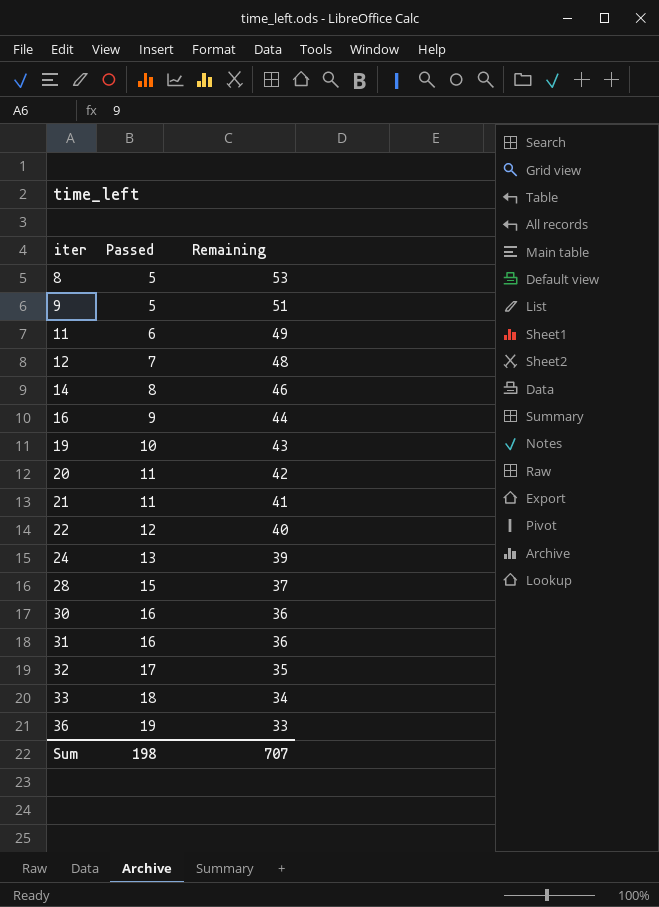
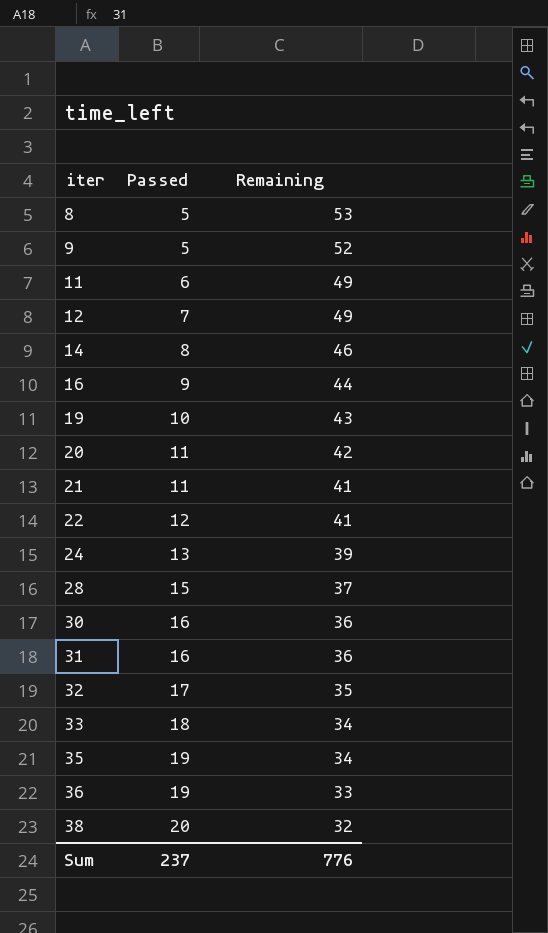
9 | Remaining: 51 -> 52
12 | Remaining: 48 -> 49
22 | Remaining: 40 -> 41
row 35: none -> 19 | 34
row 38: none -> 20 | 32
Sum | Passed: 198 -> 237
Sum | Remaining: 707 -> 776

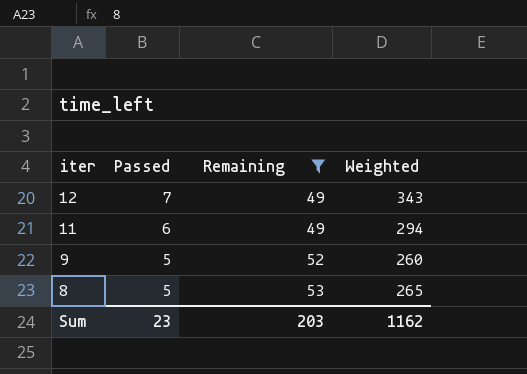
filter: none -> Remaining >= 49
row order: iter ascending -> iter descending
column Weighted | formula: none -> [Passed] * [Remaining]
Sum | Passed: 237 -> 23
Sum | Remaining: 776 -> 203

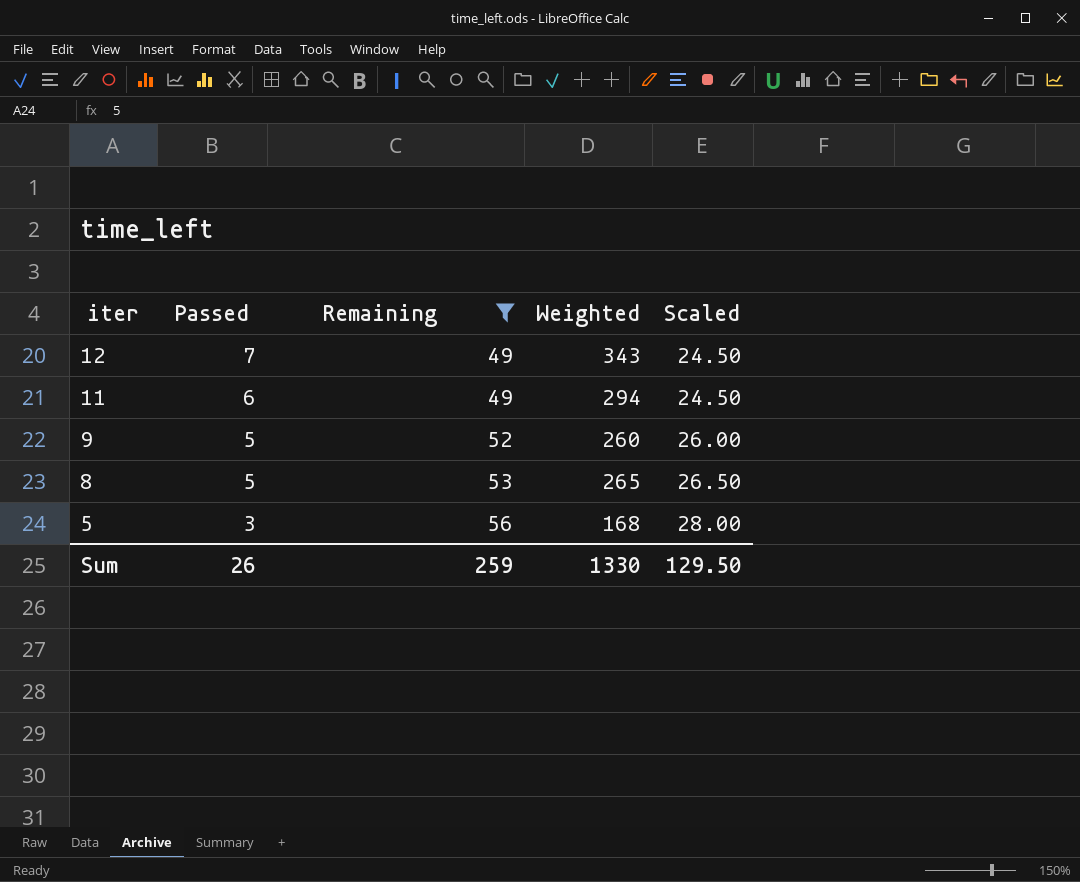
column Scaled | formula: none -> [Remaining] * 0.5
row 5: none -> 3 | 56 | 168 | 28.00
Sum | Passed: 23 -> 26
Sum | Remaining: 203 -> 259
Sum | Weighted: 1162 -> 1330

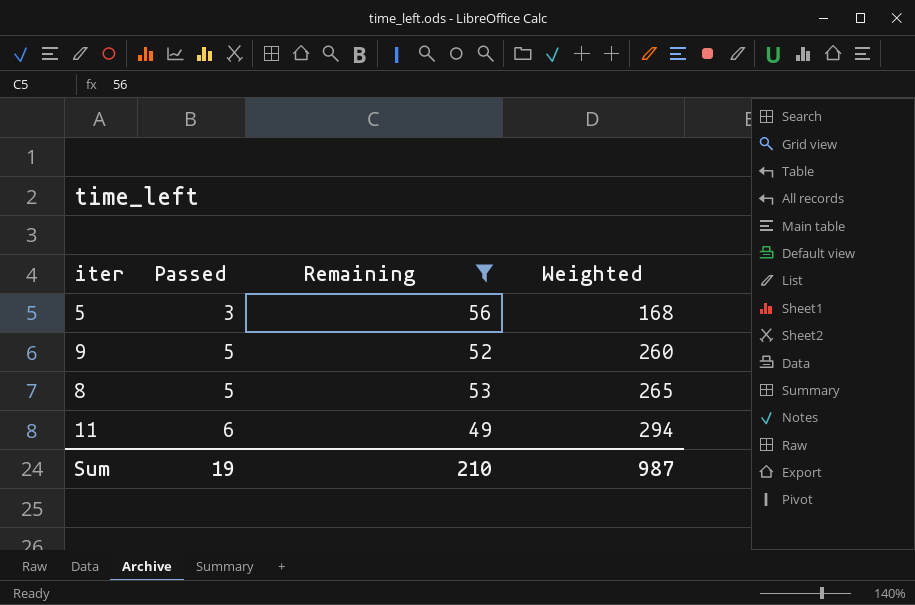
row order: iter descending -> Passed ascending
column Scaled | formula: [Remaining] * 0.5 -> none
row 12: 7 | 49 | 343 | 24.50 -> none
Sum | Passed: 26 -> 19
Sum | Remaining: 259 -> 210
Sum | Weighted: 1330 -> 987

